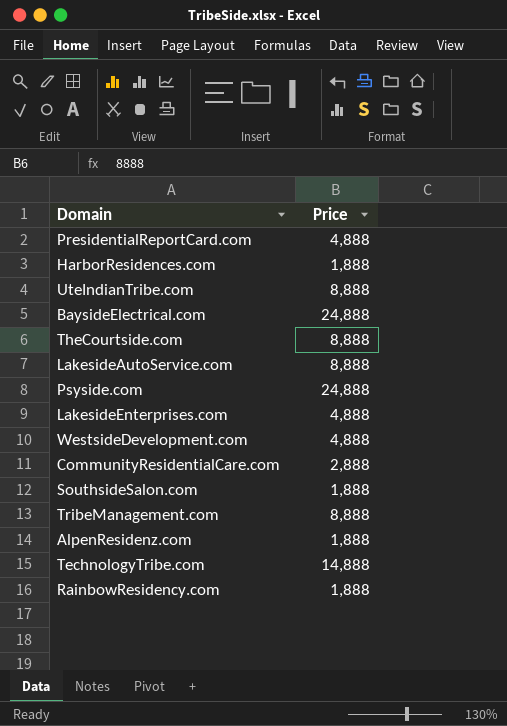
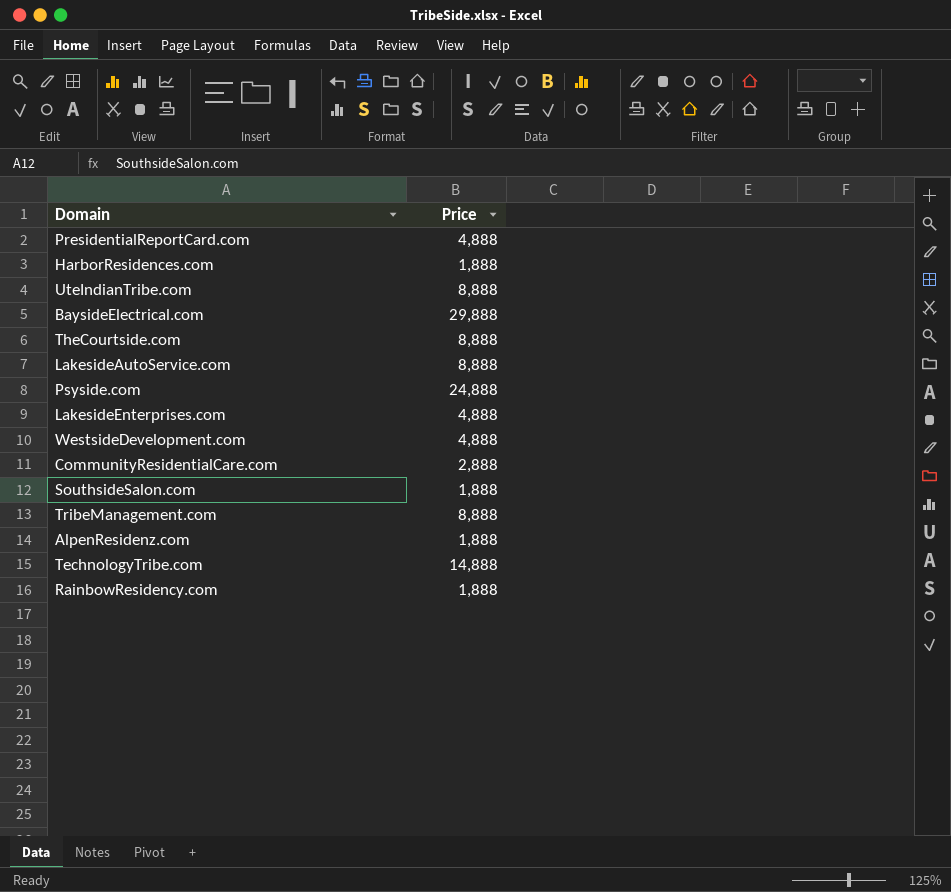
BaysideElectrical.com | Price: 24,888 -> 29,888

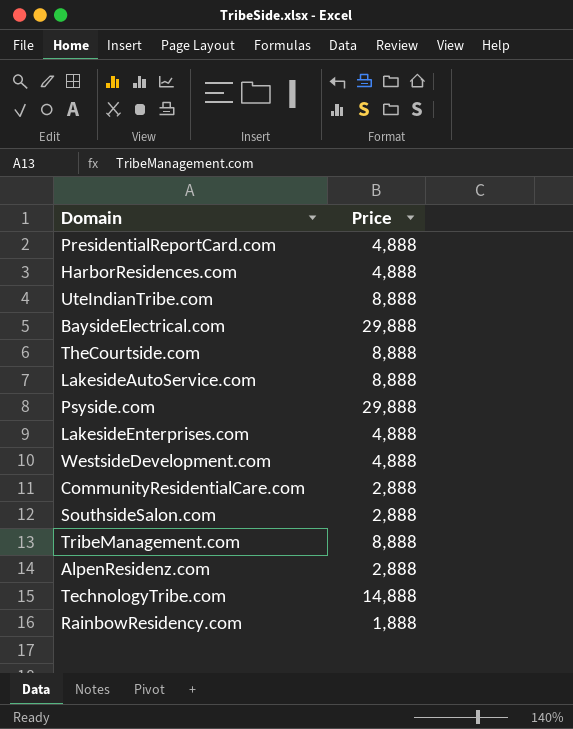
HarborResidences.com | Price: 1,888 -> 4,888
Psyside.com | Price: 24,888 -> 29,888
SouthsideSalon.com | Price: 1,888 -> 2,888
AlpenResidenz.com | Price: 1,888 -> 2,888

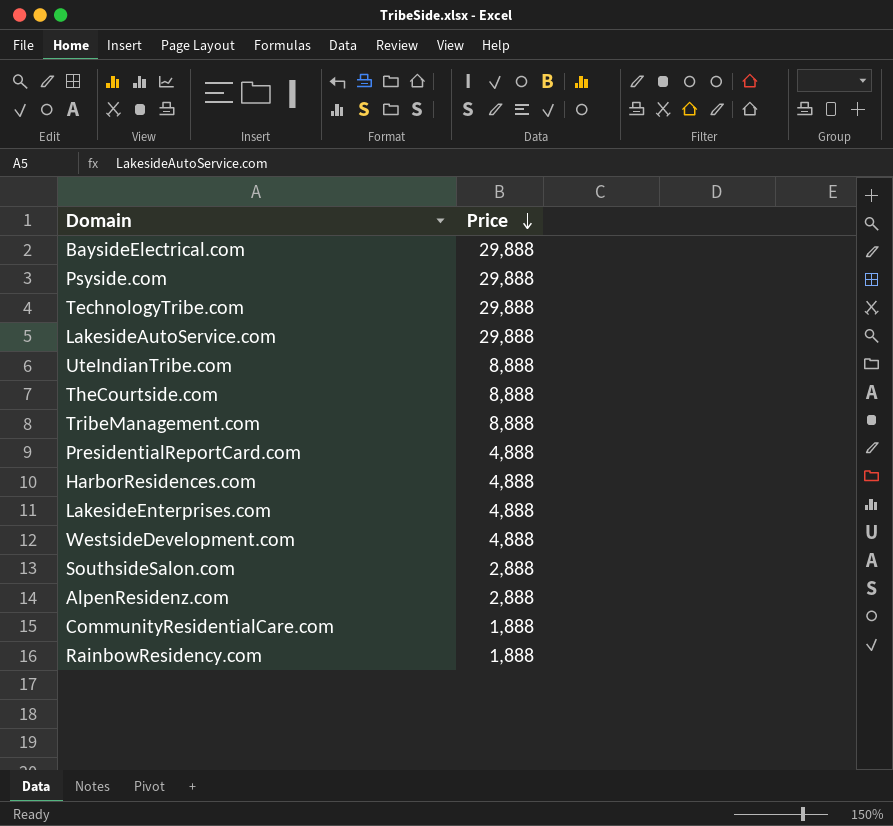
row order: none -> Price descending
TechnologyTribe.com | Price: 14,888 -> 29,888
LakesideAutoService.com | Price: 8,888 -> 29,888
CommunityResidentialCare.com | Price: 2,888 -> 1,888

